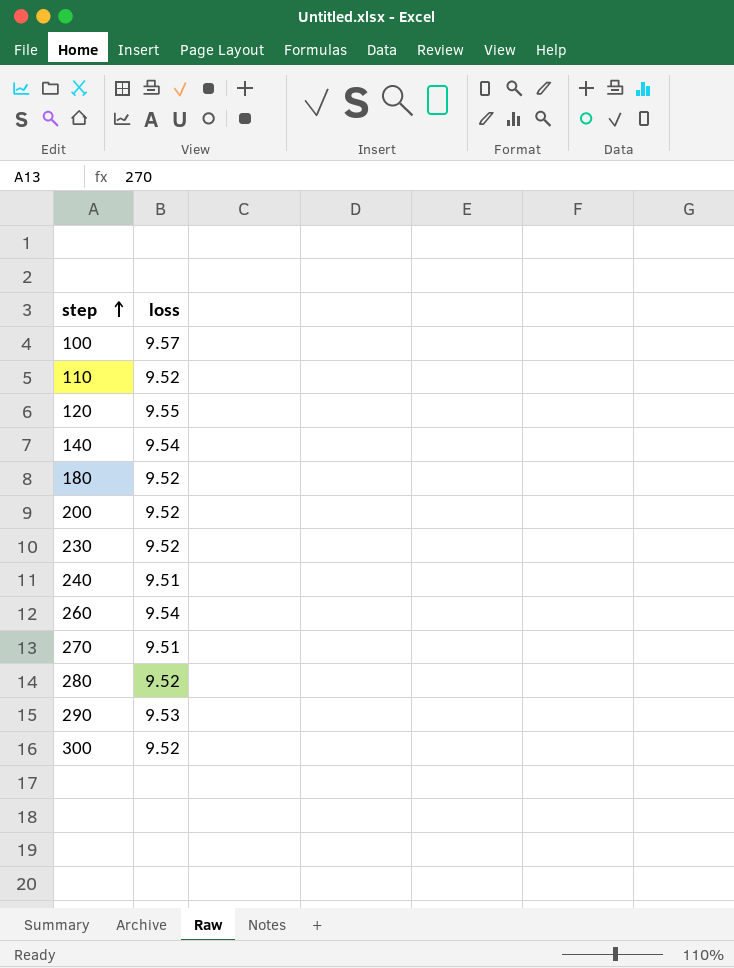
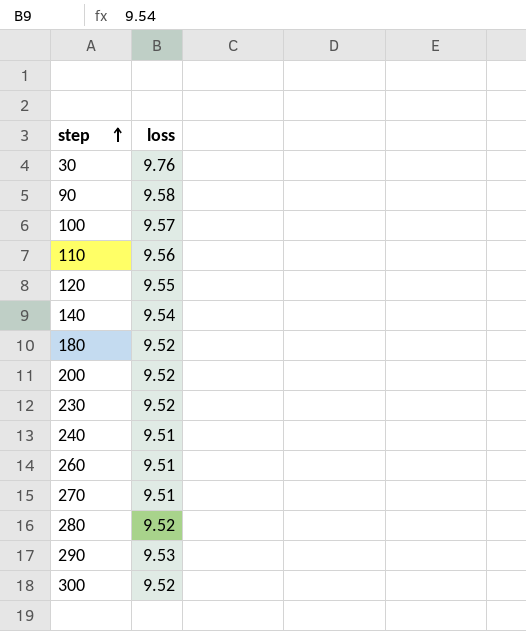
row 30: none -> 9.76
row 90: none -> 9.58
110 | loss: 9.52 -> 9.56
260 | loss: 9.54 -> 9.51

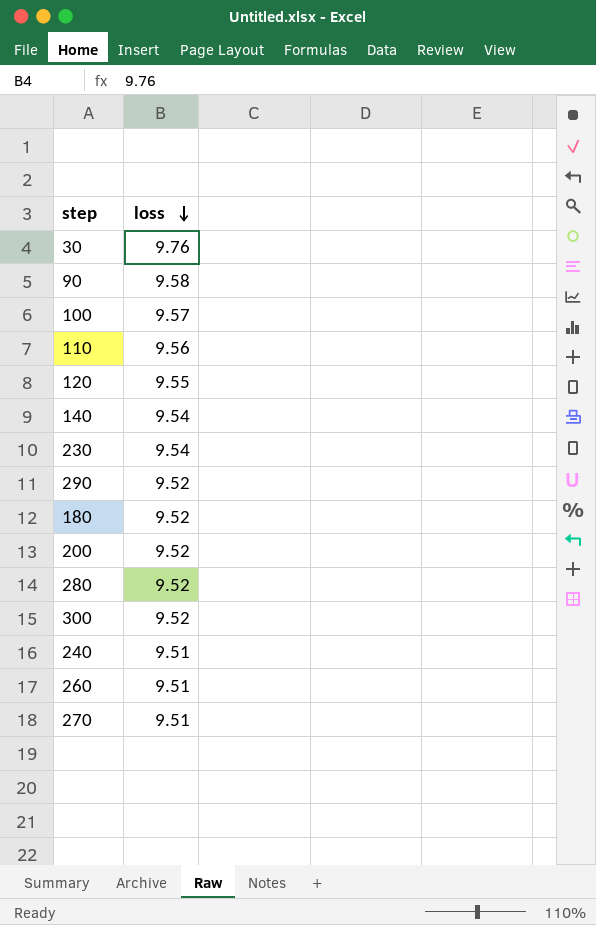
row order: step ascending -> loss descending
230 | loss: 9.52 -> 9.54
290 | loss: 9.53 -> 9.52

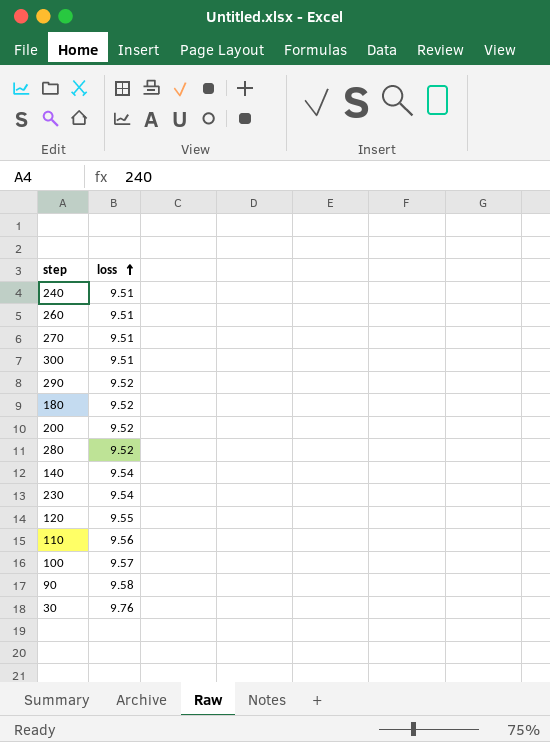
row order: loss descending -> loss ascending
300 | loss: 9.52 -> 9.51

